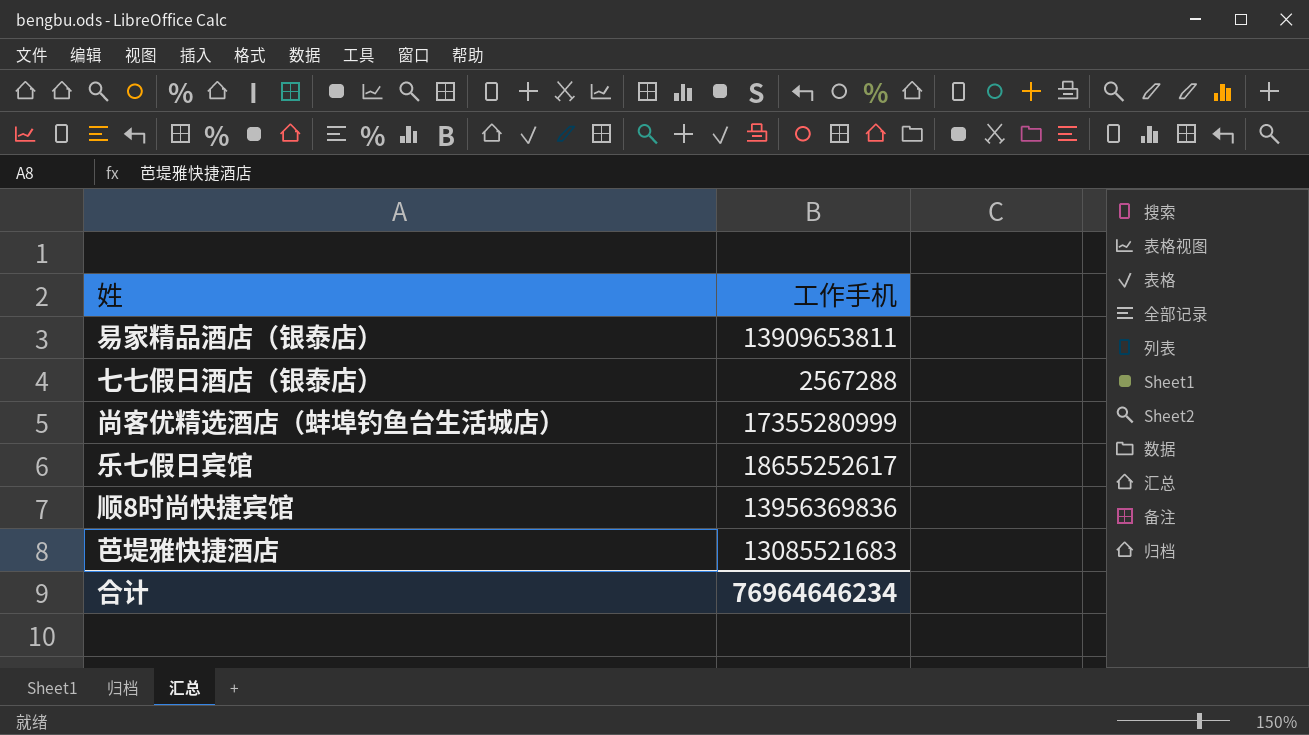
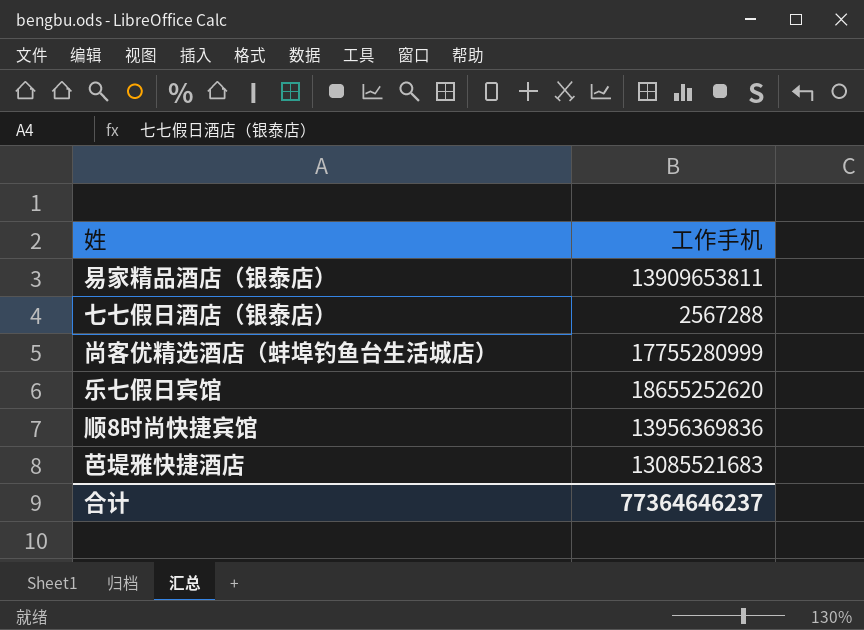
尚客优精选酒店（蚌埠钓鱼台生活城店） | 工作手机: 17355280999 -> 17755280999
乐七假日宾馆 | 工作手机: 18655252617 -> 18655252620
合计 | 工作手机: 76964646234 -> 77364646237

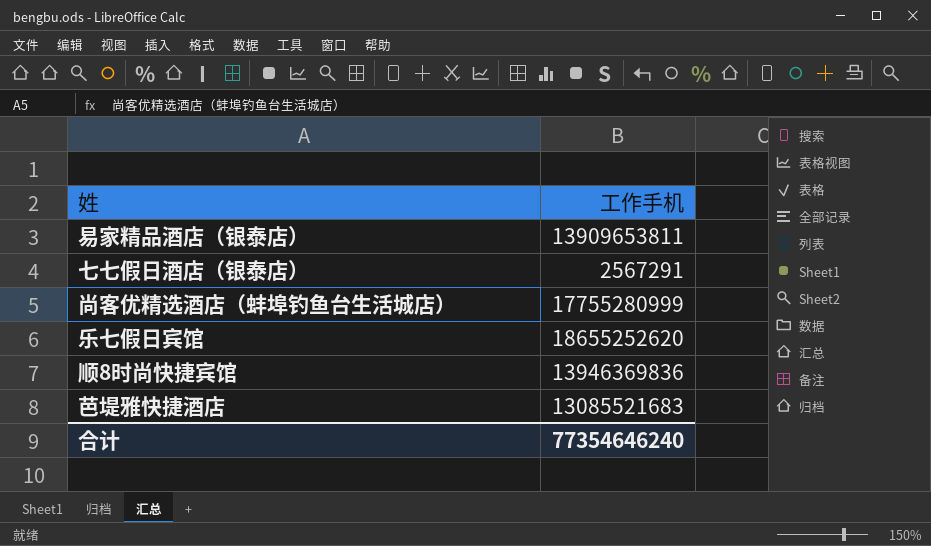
七七假日酒店（银泰店） | 工作手机: 2567288 -> 2567291
顺8时尚快捷宾馆 | 工作手机: 13956369836 -> 13946369836
合计 | 工作手机: 77364646237 -> 77354646240

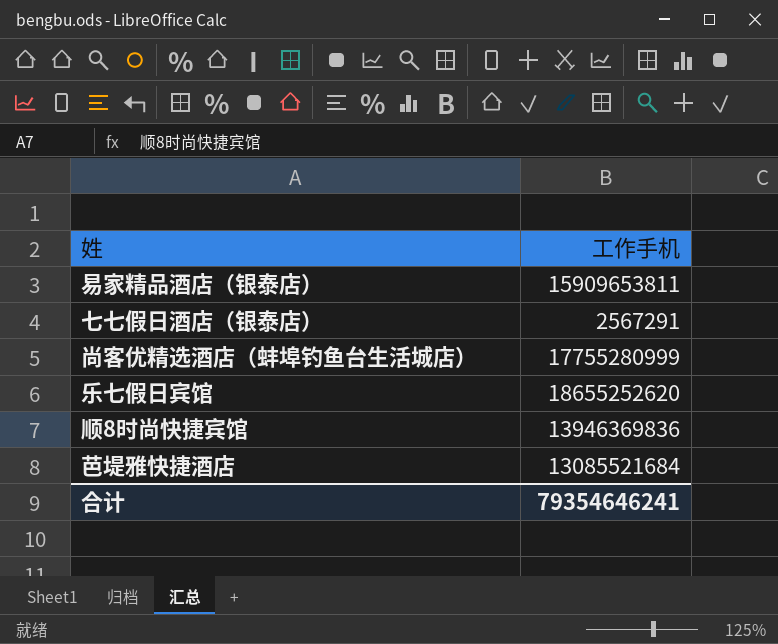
易家精品酒店（银泰店） | 工作手机: 13909653811 -> 15909653811
芭堤雅快捷酒店 | 工作手机: 13085521683 -> 13085521684
合计 | 工作手机: 77354646240 -> 79354646241

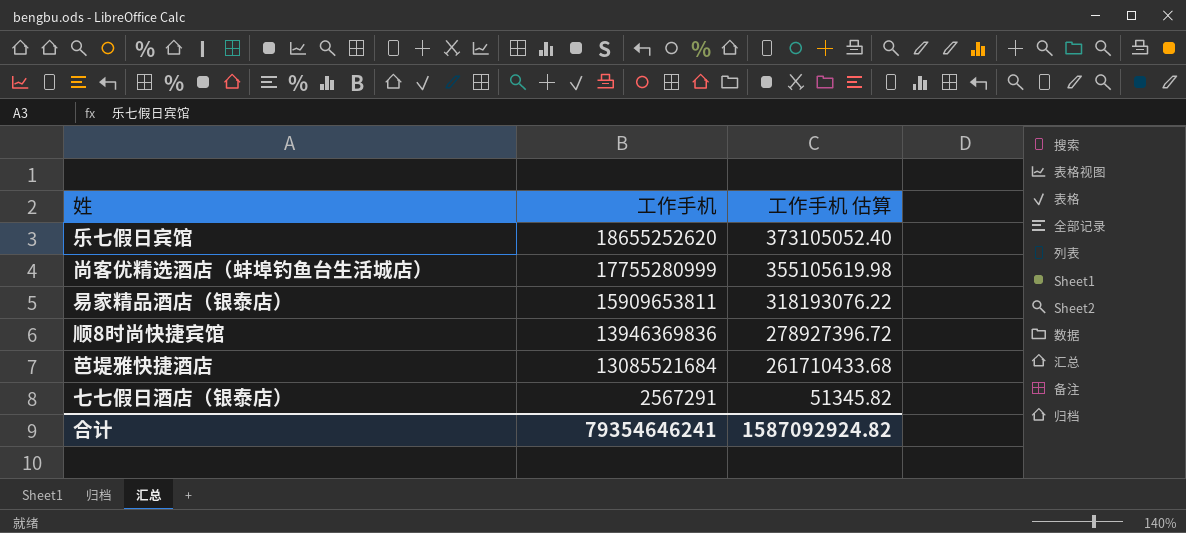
row order: none -> 工作手机 descending
column 工作手机 估算 | formula: none -> [工作手机] * 0.02

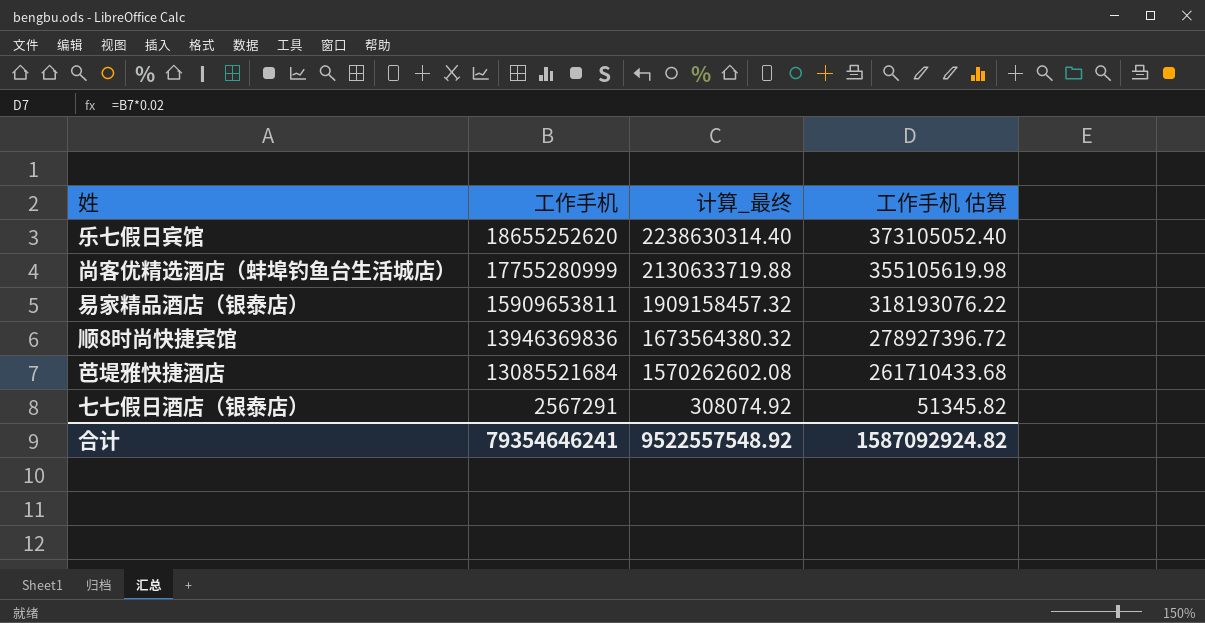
column 计算_最终 | formula: none -> [工作手机] * 0.12

